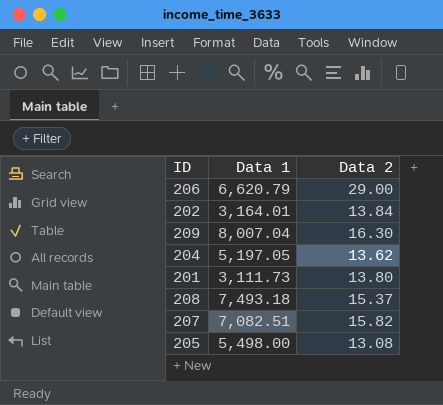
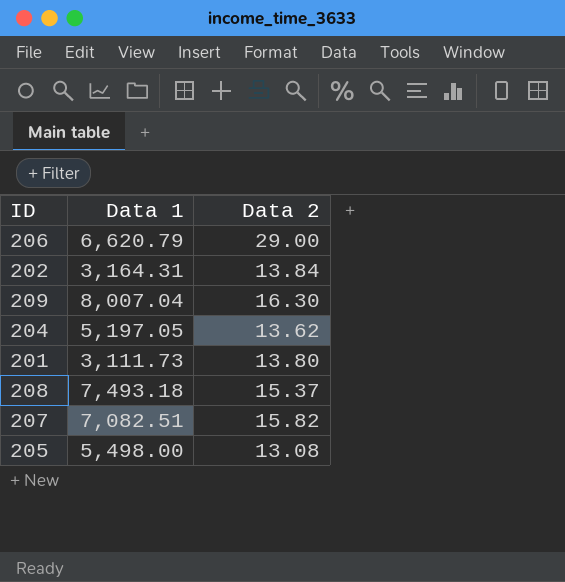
202 | Data 1: 3,164.01 -> 3,164.31

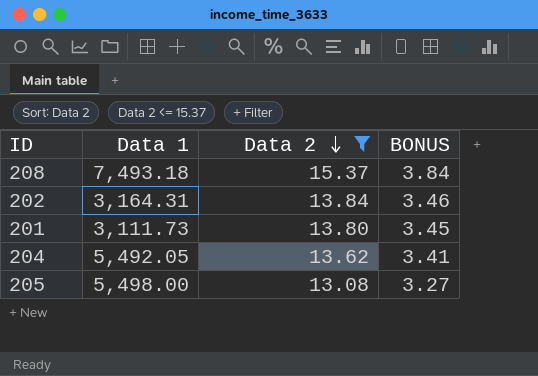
filter: none -> Data 2 <= 15.37
row order: none -> Data 2 descending
column BONUS | formula: none -> [Data 2] * 0.25
204 | Data 1: 5,197.05 -> 5,492.05

